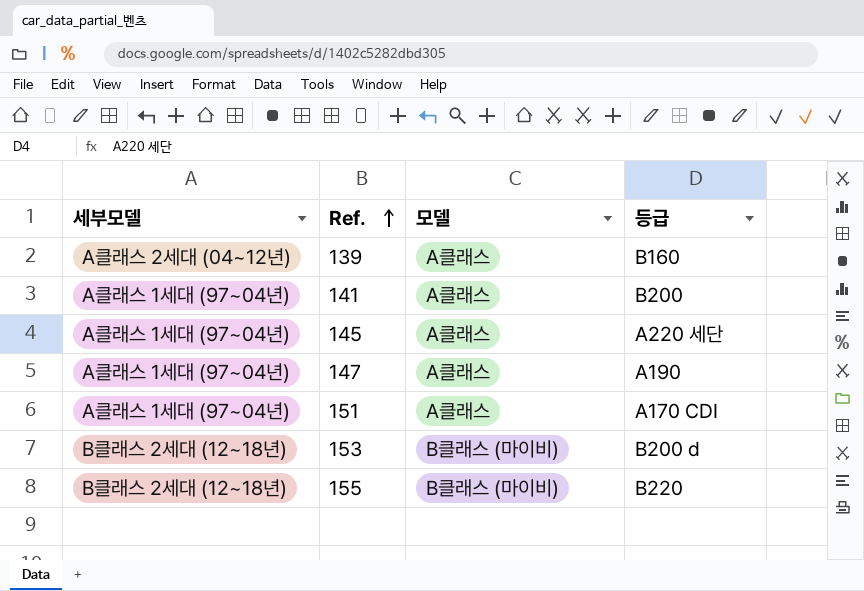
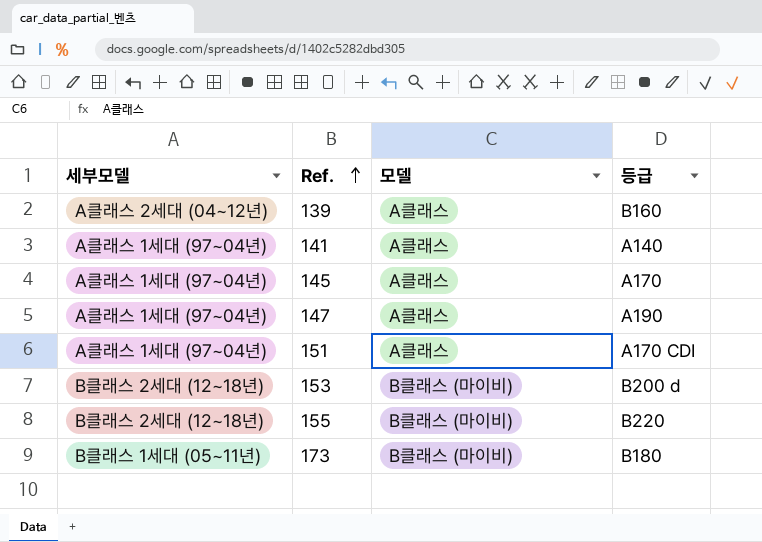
141 | 등급: B200 -> A140
145 | 등급: A220 세단 -> A170
row 173: none -> B클래스 1세대 (05~11년) | B클래스 (마이비) | B180

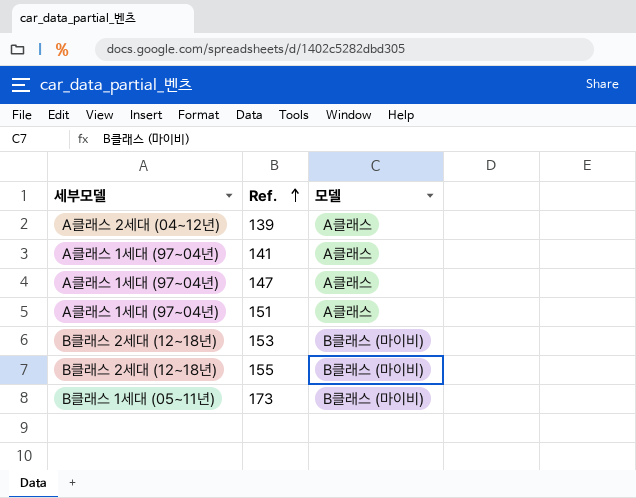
column 등급 | position: 4 -> none
row 145: A클래스 1세대 (97~04년) | A클래스 | A170 -> none

